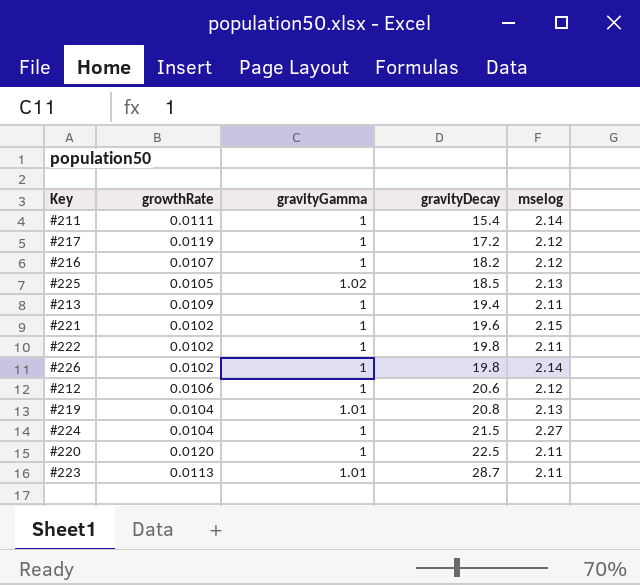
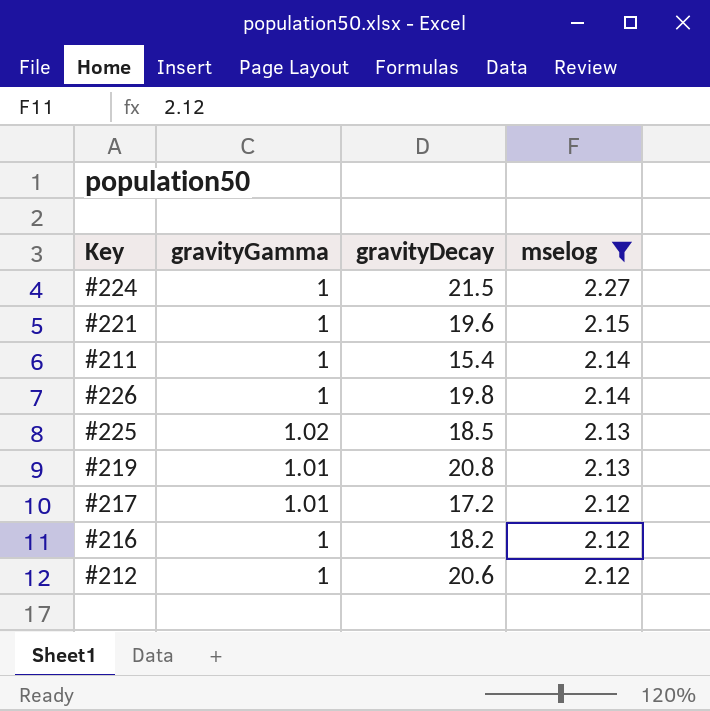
filter: none -> mselog != 2.11
row order: gravityDecay ascending -> mselog descending
column growthRate | position: 2 -> none
#217 | gravityGamma: 1 -> 1.01

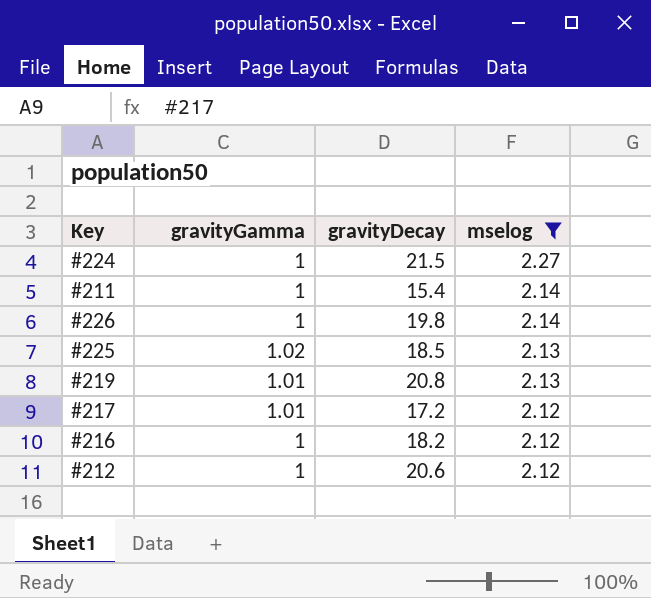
row #221: 1 | 19.6 | 2.15 -> none

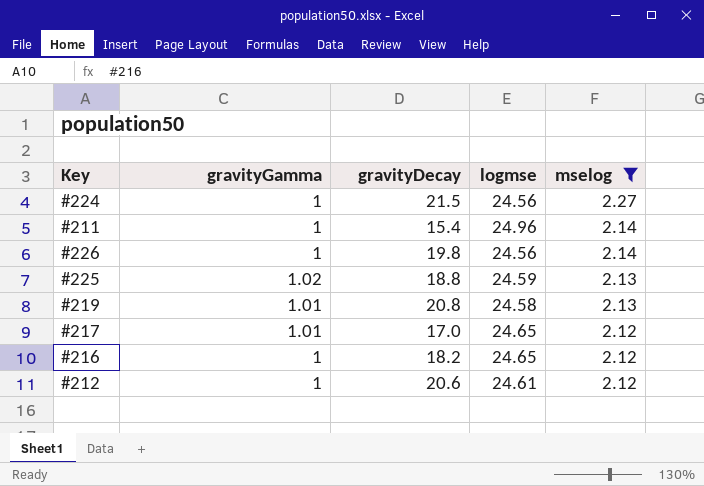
column logmse | position: none -> 4
#225 | gravityDecay: 18.5 -> 18.8
#217 | gravityDecay: 17.2 -> 17.0

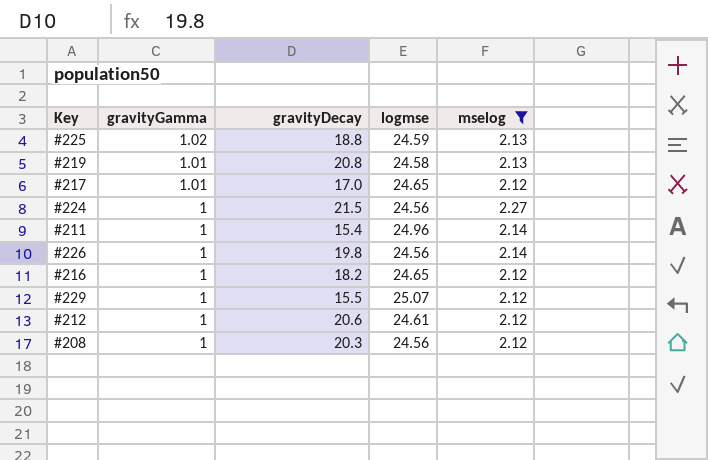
row order: mselog descending -> gravityGamma descending
row #229: none -> 1 | 15.5 | 25.07 | 2.12
row #208: none -> 1 | 20.3 | 24.56 | 2.12

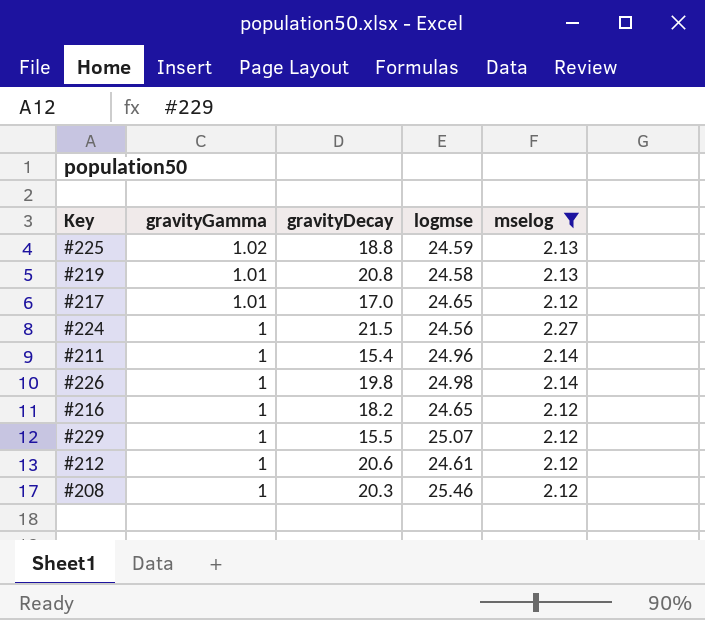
#226 | logmse: 24.56 -> 24.98
#208 | logmse: 24.56 -> 25.46

